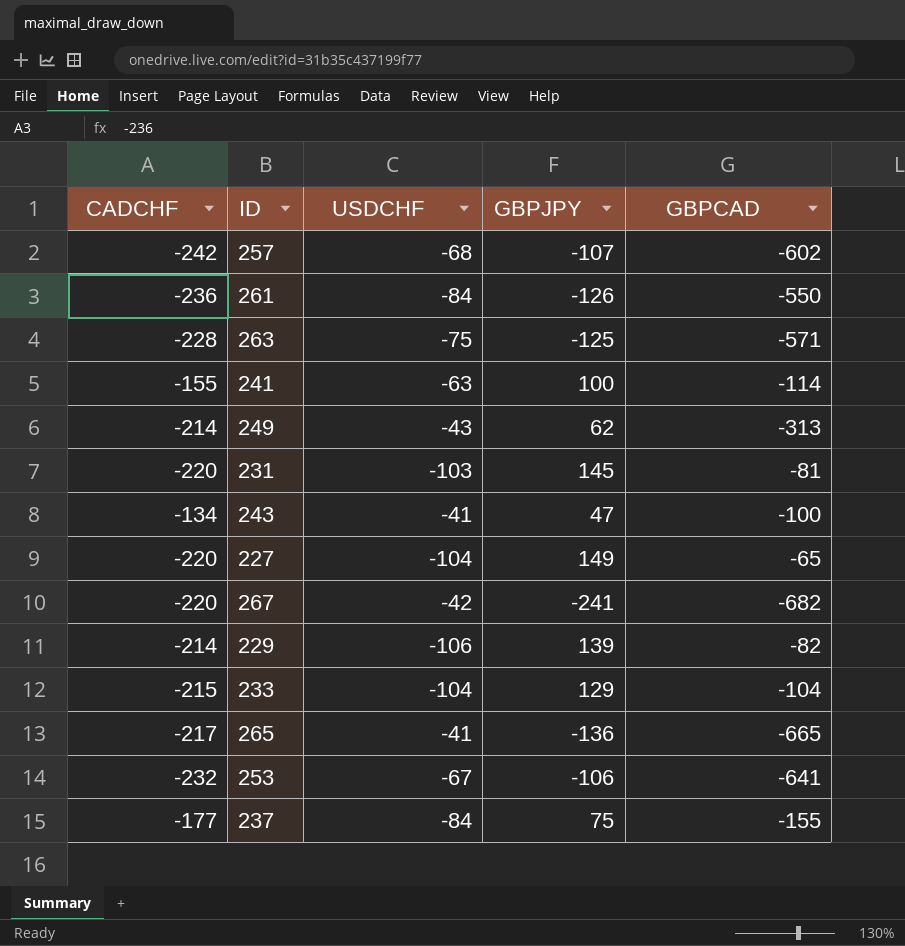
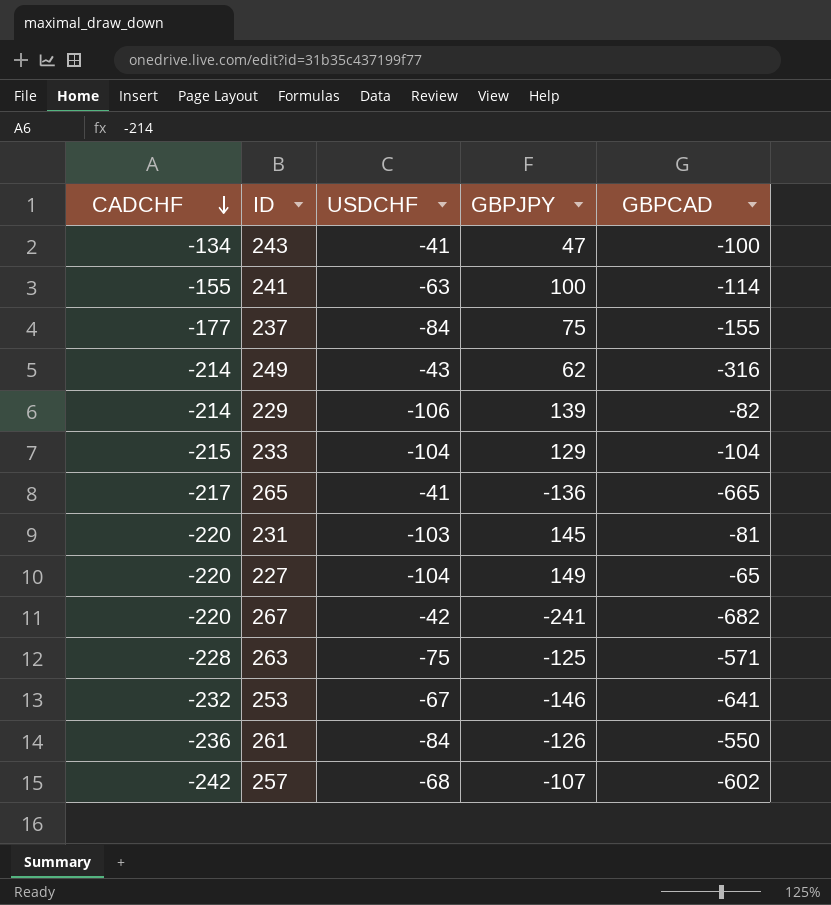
row order: none -> CADCHF descending
249 | GBPCAD: -313 -> -316
253 | GBPJPY: -106 -> -146

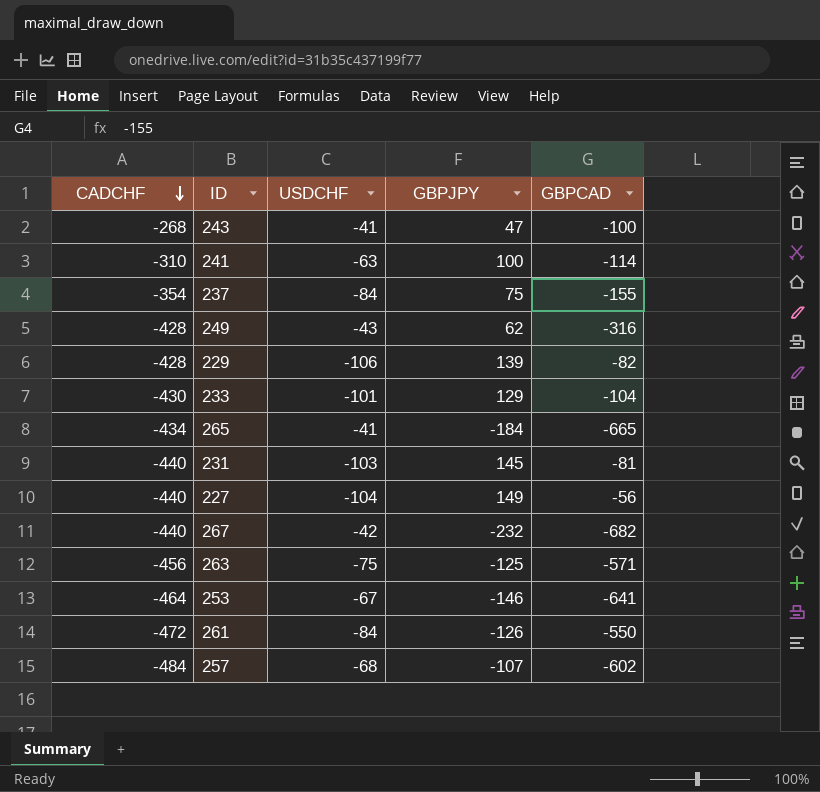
243 | CADCHF: -134 -> -268
241 | CADCHF: -155 -> -310
237 | CADCHF: -177 -> -354
249 | CADCHF: -214 -> -428
229 | CADCHF: -214 -> -428
233 | CADCHF: -215 -> -430
233 | USDCHF: -104 -> -101
265 | CADCHF: -217 -> -434
265 | GBPJPY: -136 -> -184
231 | CADCHF: -220 -> -440
227 | CADCHF: -220 -> -440
227 | GBPCAD: -65 -> -56
267 | CADCHF: -220 -> -440
267 | GBPJPY: -241 -> -232
263 | CADCHF: -228 -> -456
253 | CADCHF: -232 -> -464
261 | CADCHF: -236 -> -472
257 | CADCHF: -242 -> -484

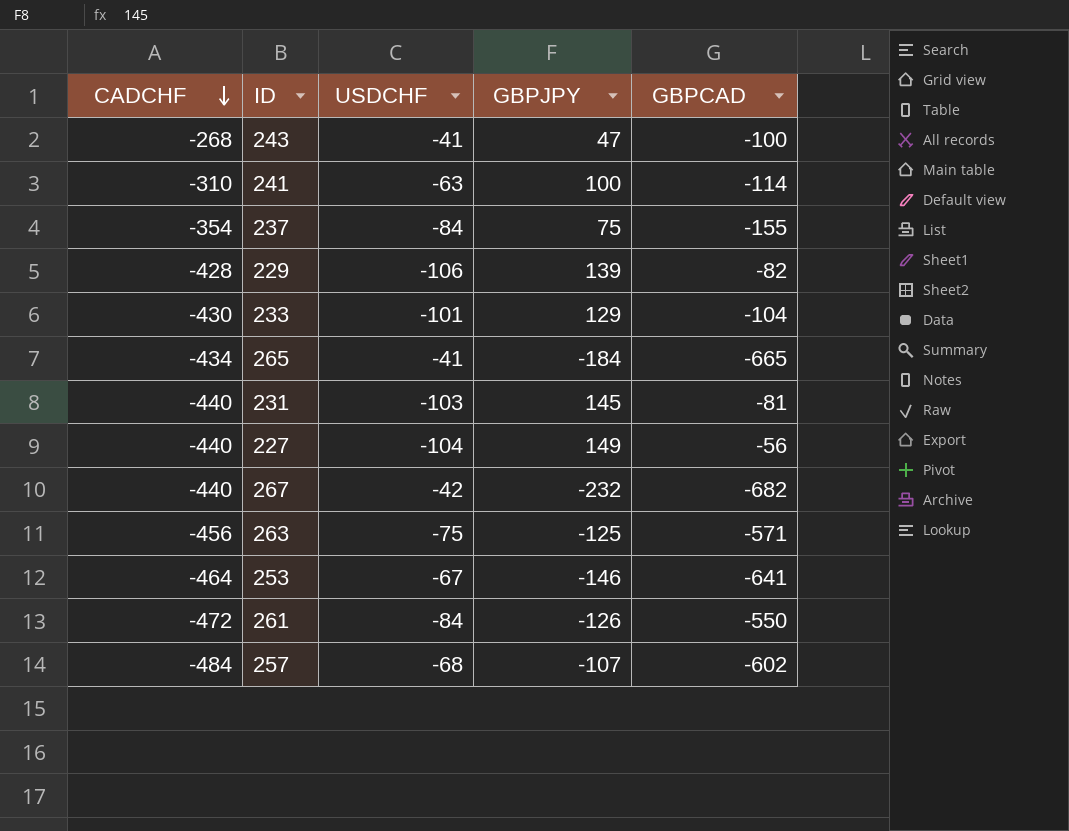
row 249: -428 | -43 | 62 | -316 -> none

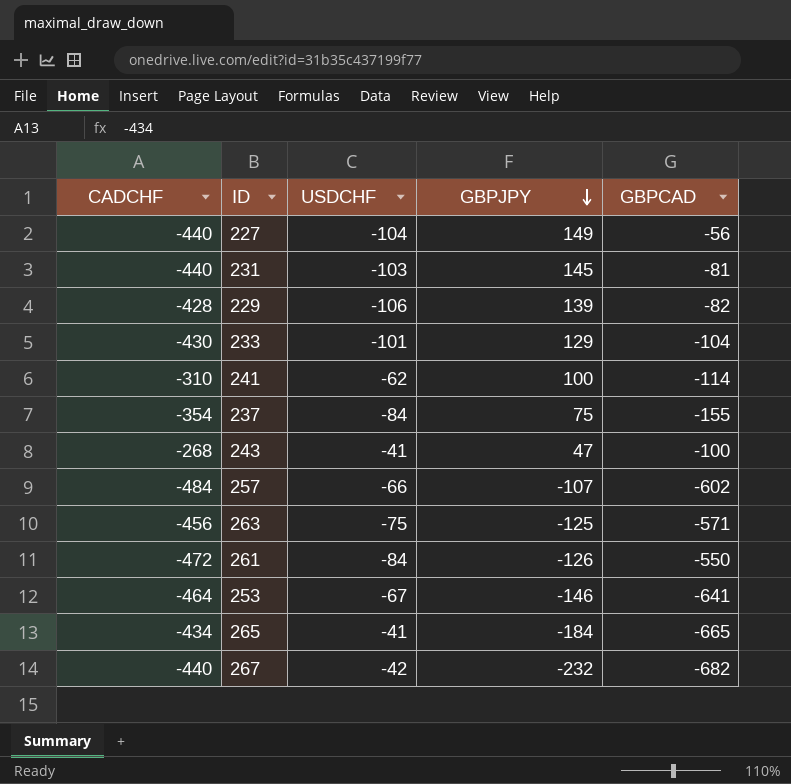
row order: CADCHF descending -> GBPJPY descending
241 | USDCHF: -63 -> -62
257 | USDCHF: -68 -> -66

